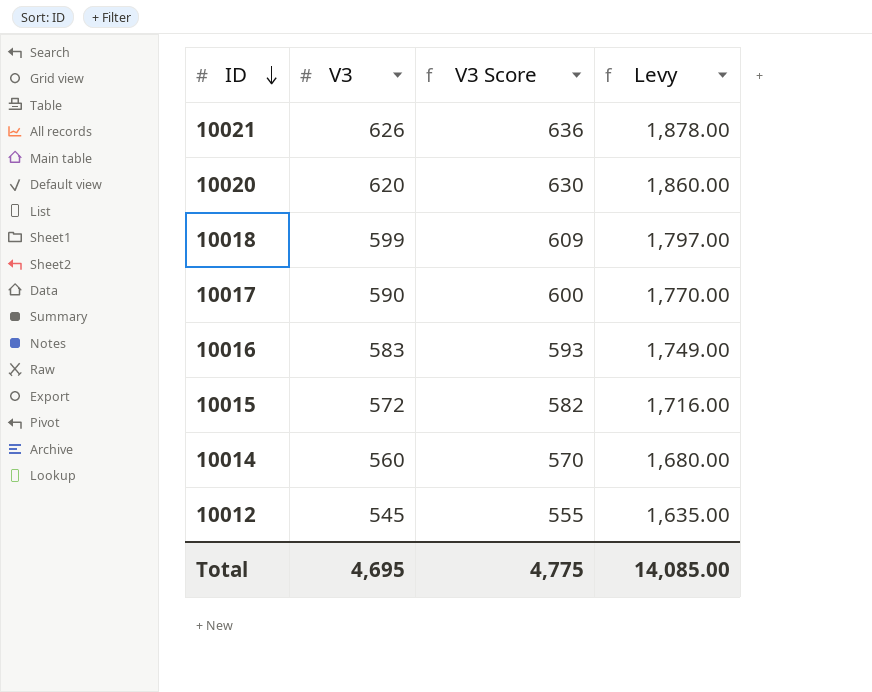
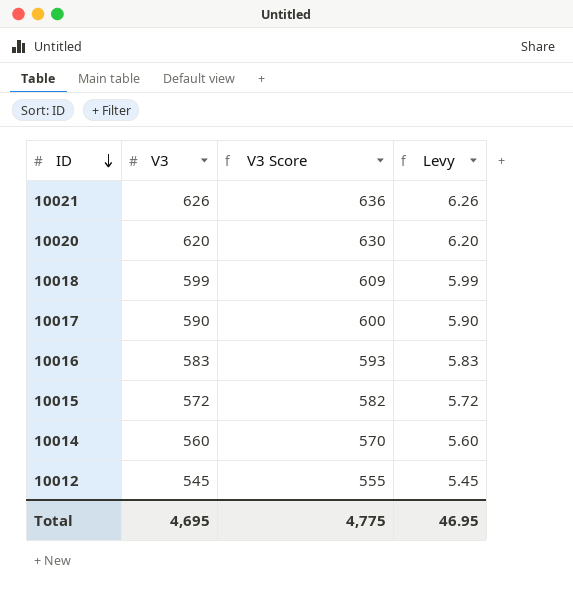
column Levy | formula: [V3] * 3 -> [V3] * 0.01
Total | Levy: 14,085.00 -> 46.95

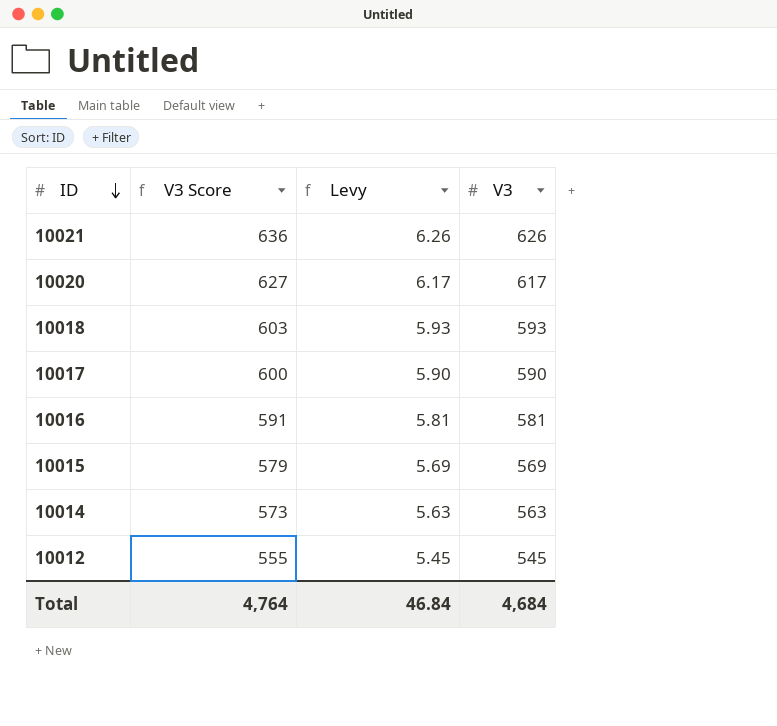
column V3 | position: 2 -> 4
10020 | V3 Score: 630 -> 627
10020 | Levy: 6.20 -> 6.17
10020 | V3: 620 -> 617
10018 | V3 Score: 609 -> 603
10018 | Levy: 5.99 -> 5.93
10018 | V3: 599 -> 593
10016 | V3 Score: 593 -> 591
10016 | Levy: 5.83 -> 5.81
10016 | V3: 583 -> 581
10015 | V3 Score: 582 -> 579
10015 | Levy: 5.72 -> 5.69
10015 | V3: 572 -> 569
10014 | V3 Score: 570 -> 573
10014 | Levy: 5.60 -> 5.63
10014 | V3: 560 -> 563
Total | V3 Score: 4,775 -> 4,764
Total | Levy: 46.95 -> 46.84
Total | V3: 4,695 -> 4,684

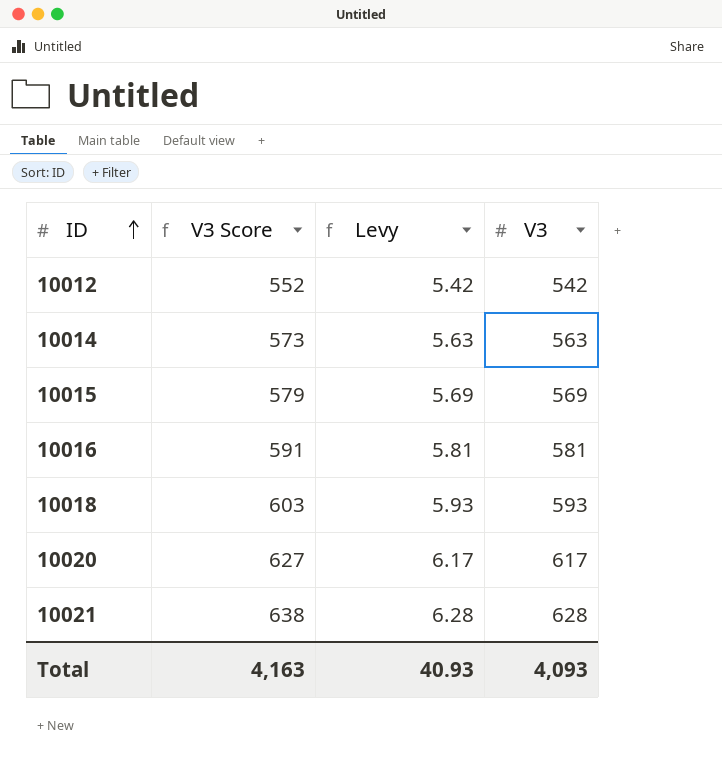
row order: ID descending -> ID ascending
row 10017: 600 | 5.90 | 590 -> none
10012 | V3 Score: 555 -> 552
10012 | Levy: 5.45 -> 5.42
10012 | V3: 545 -> 542
10021 | V3 Score: 636 -> 638
10021 | Levy: 6.26 -> 6.28
10021 | V3: 626 -> 628
Total | V3 Score: 4,764 -> 4,163
Total | Levy: 46.84 -> 40.93
Total | V3: 4,684 -> 4,093

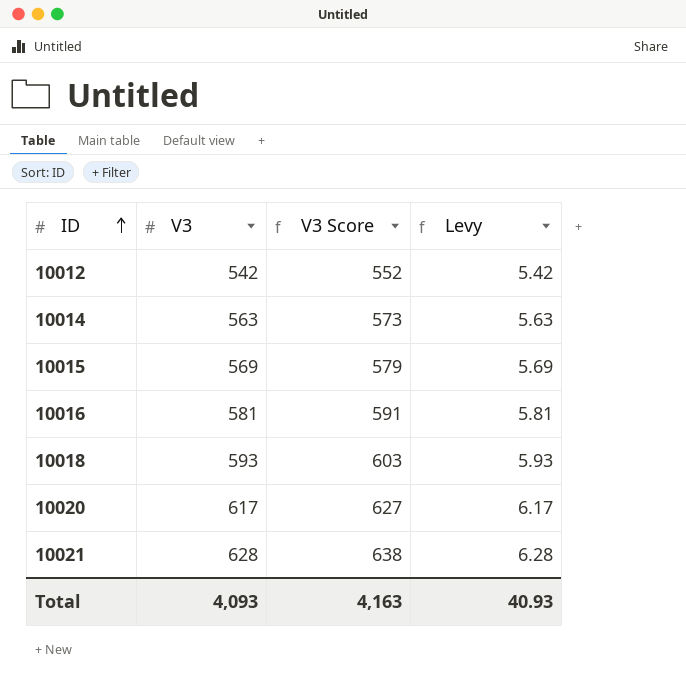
column V3 | position: 4 -> 2

